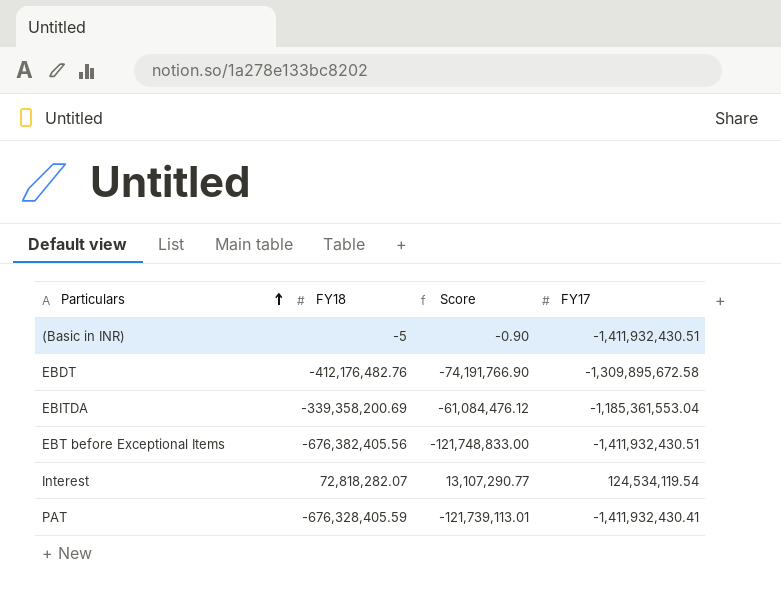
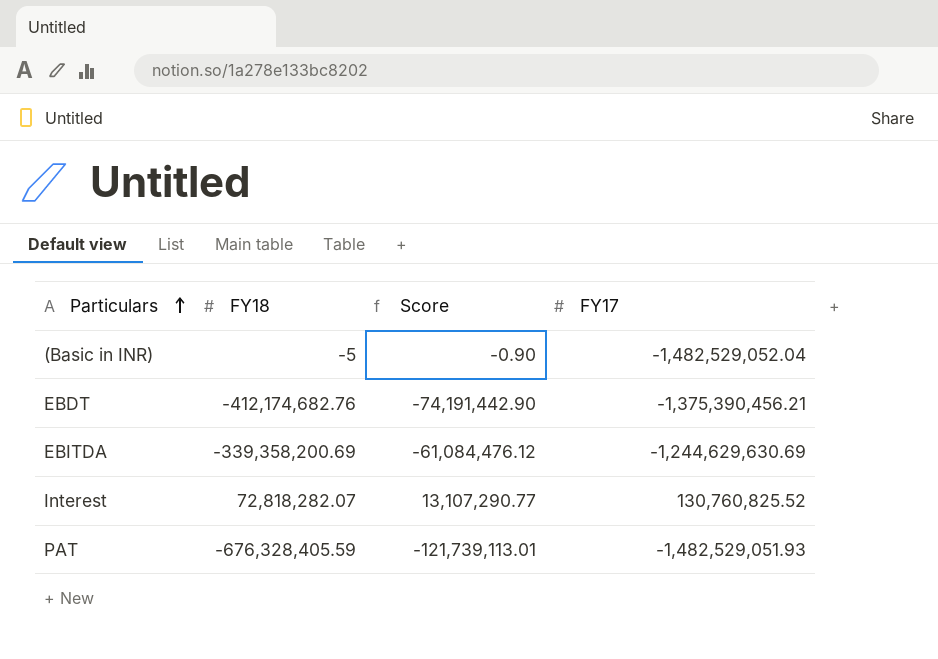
row EBT before Exceptional Items: -676,382,405.56 | -121,748,833.00 | -1,411,932,430.51 -> none
(Basic in INR) | FY17: -1,411,932,430.51 -> -1,482,529,052.04
EBDT | FY18: -412,176,482.76 -> -412,174,682.76
EBDT | Score: -74,191,766.90 -> -74,191,442.90
EBDT | FY17: -1,309,895,672.58 -> -1,375,390,456.21
EBITDA | FY17: -1,185,361,553.04 -> -1,244,629,630.69
Interest | FY17: 124,534,119.54 -> 130,760,825.52
PAT | FY17: -1,411,932,430.41 -> -1,482,529,051.93

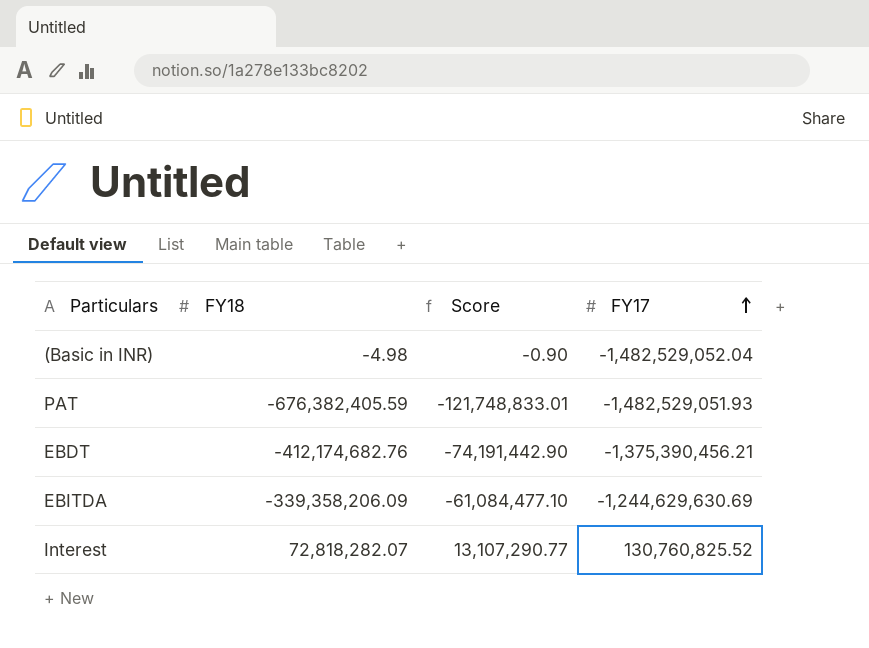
row order: Particulars ascending -> FY17 ascending
(Basic in INR) | FY18: -5 -> -4.98
PAT | FY18: -676,328,405.59 -> -676,382,405.59
PAT | Score: -121,739,113.01 -> -121,748,833.01
EBITDA | FY18: -339,358,200.69 -> -339,358,206.09
EBITDA | Score: -61,084,476.12 -> -61,084,477.10

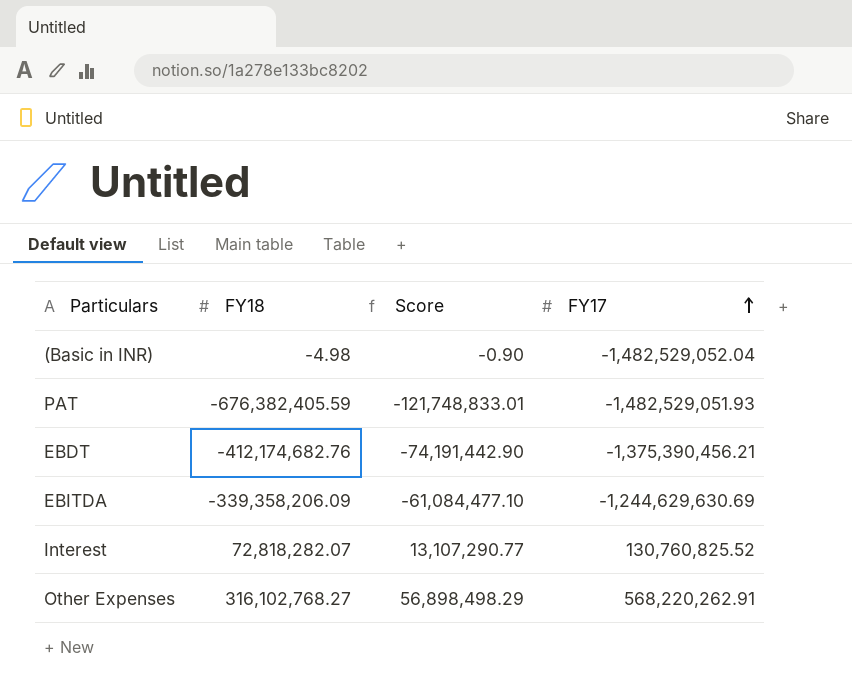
row Other Expenses: none -> 316,102,768.27 | 56,898,498.29 | 568,220,262.91

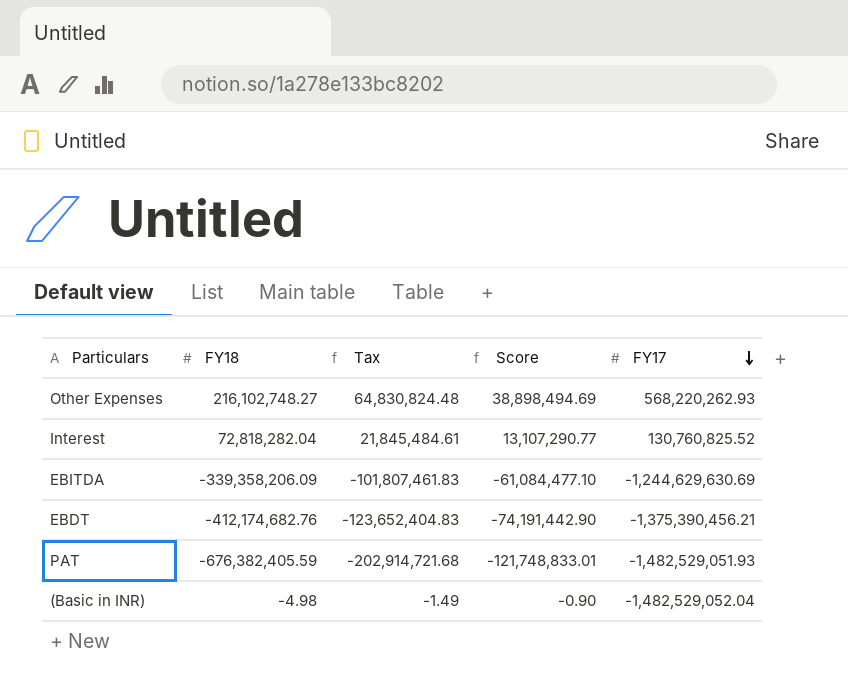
row order: FY17 ascending -> FY17 descending
column Tax | formula: none -> [FY18] * 0.3
Other Expenses | FY18: 316,102,768.27 -> 216,102,748.27
Other Expenses | Score: 56,898,498.29 -> 38,898,494.69
Other Expenses | FY17: 568,220,262.91 -> 568,220,262.93
Interest | FY18: 72,818,282.07 -> 72,818,282.04

